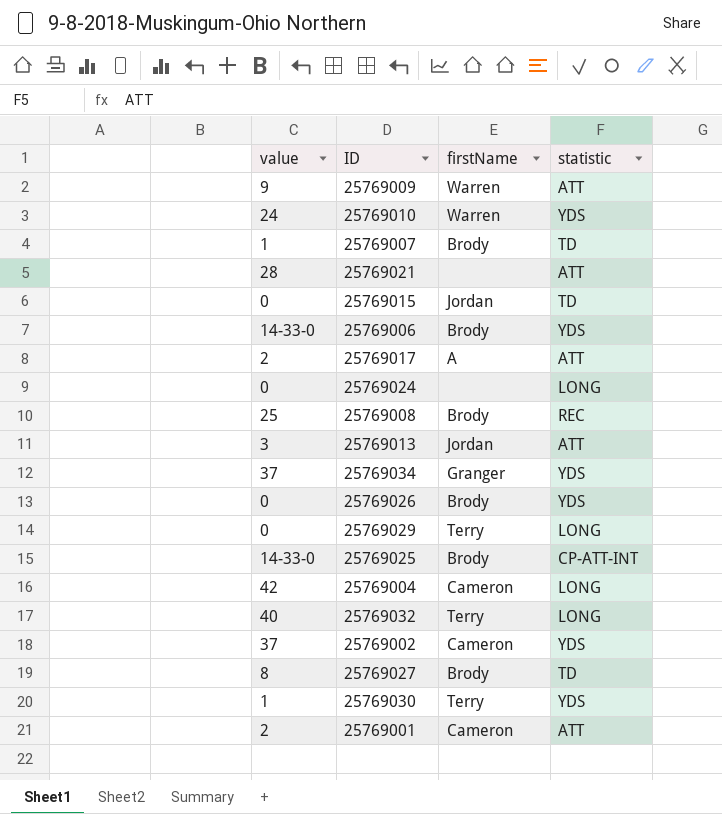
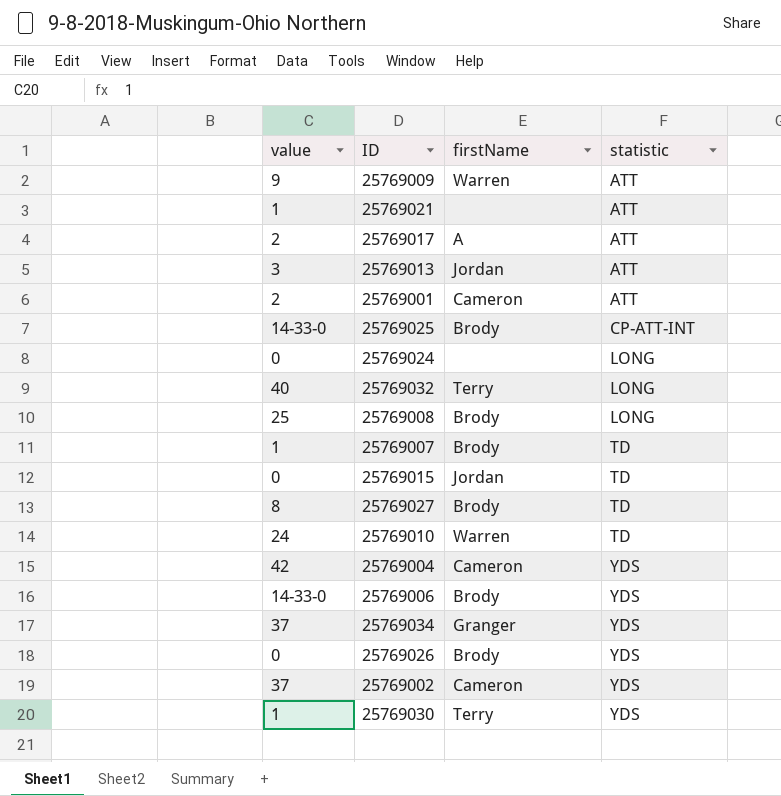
row order: none -> statistic ascending
row 25769029: 0 | Terry | LONG -> none
25769021 | value: 28 -> 1
25769008 | statistic: REC -> LONG
25769010 | statistic: YDS -> TD
25769004 | statistic: LONG -> YDS

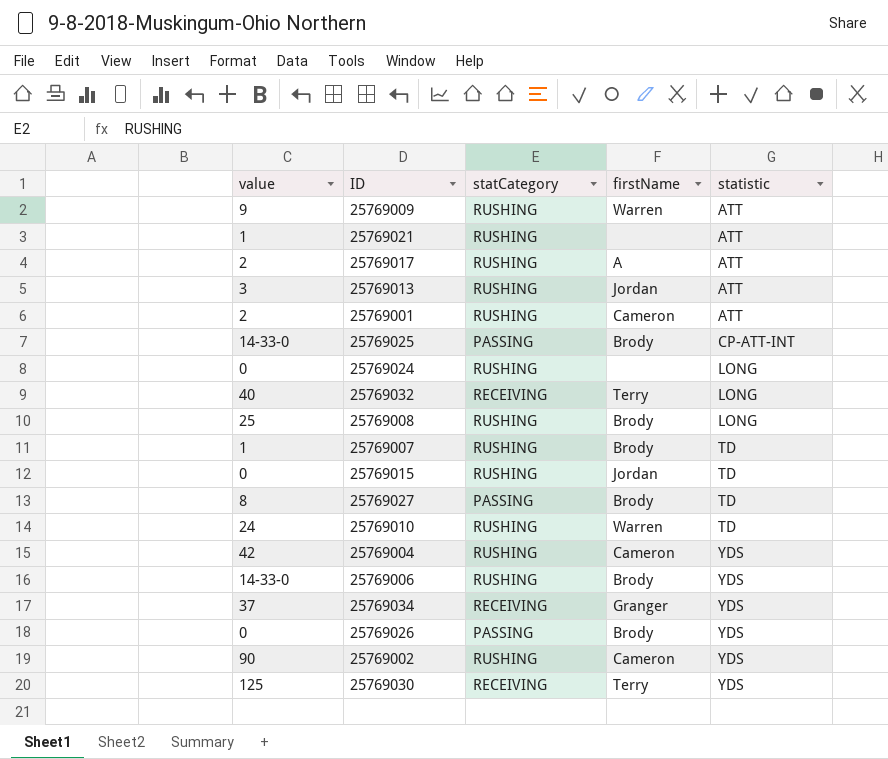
column statCategory | position: none -> 3
25769002 | value: 37 -> 90
25769030 | value: 1 -> 125

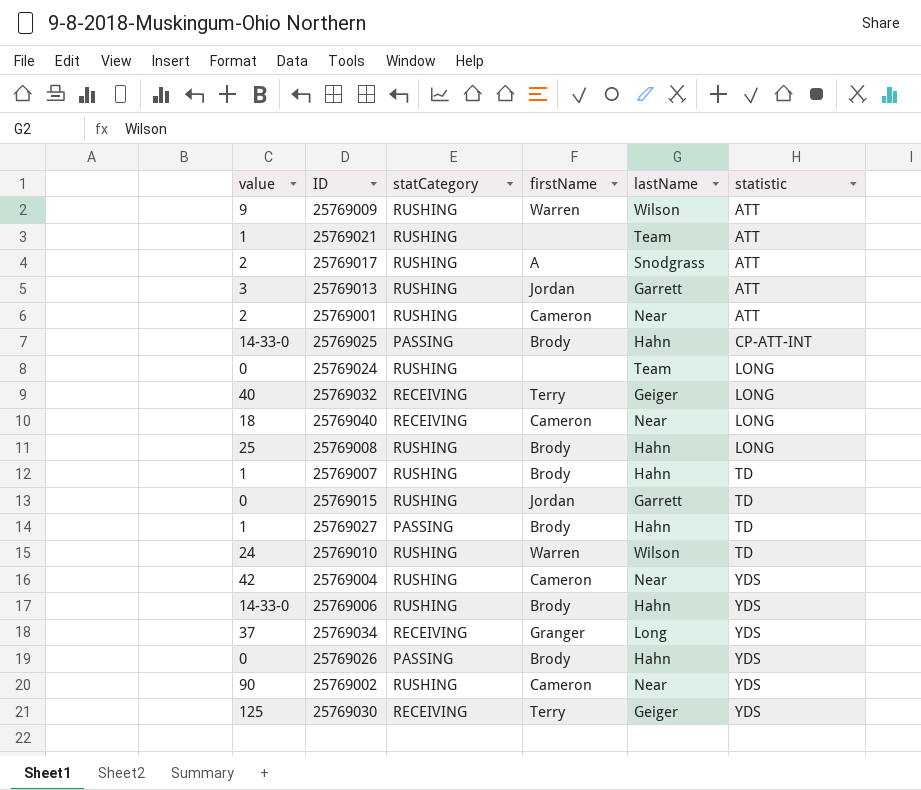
column lastName | position: none -> 5
row 25769040: none -> 18 | RECEIVING | Cameron | Near | LONG
25769027 | value: 8 -> 1

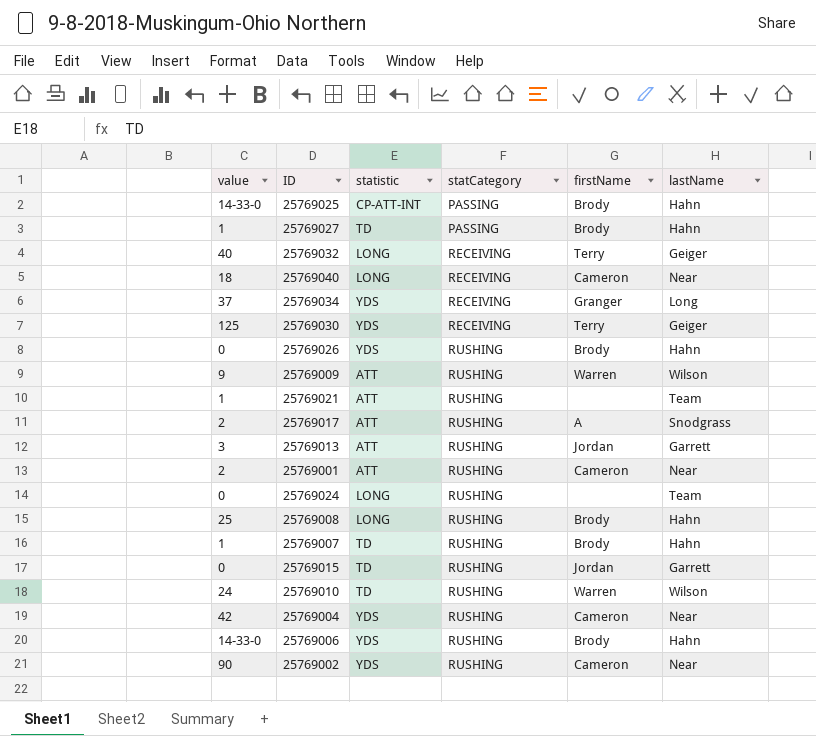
row order: statistic ascending -> statCategory ascending
column statistic | position: 6 -> 3
25769026 | statCategory: PASSING -> RUSHING

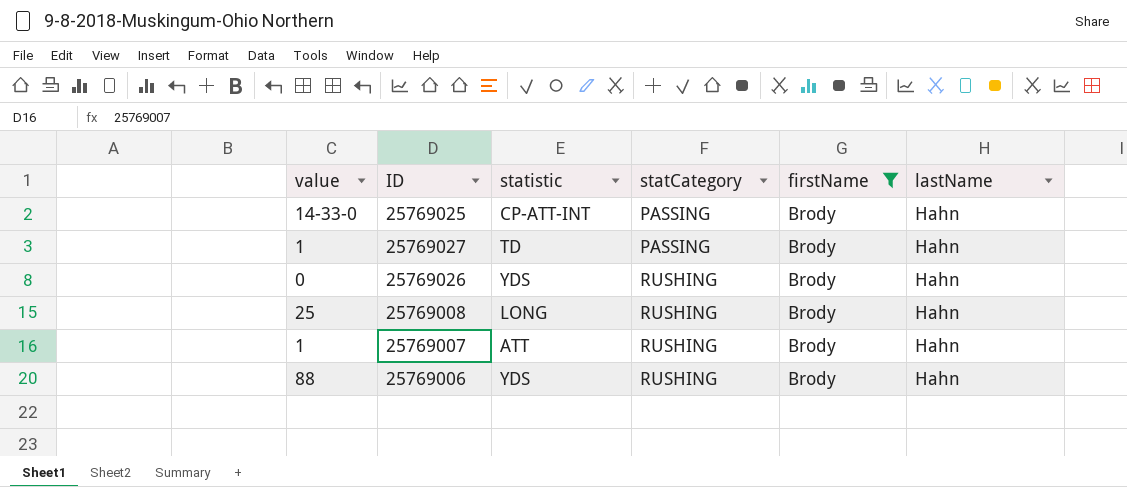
filter: none -> firstName = Brody
25769007 | statistic: TD -> ATT
25769006 | value: 14-33-0 -> 88

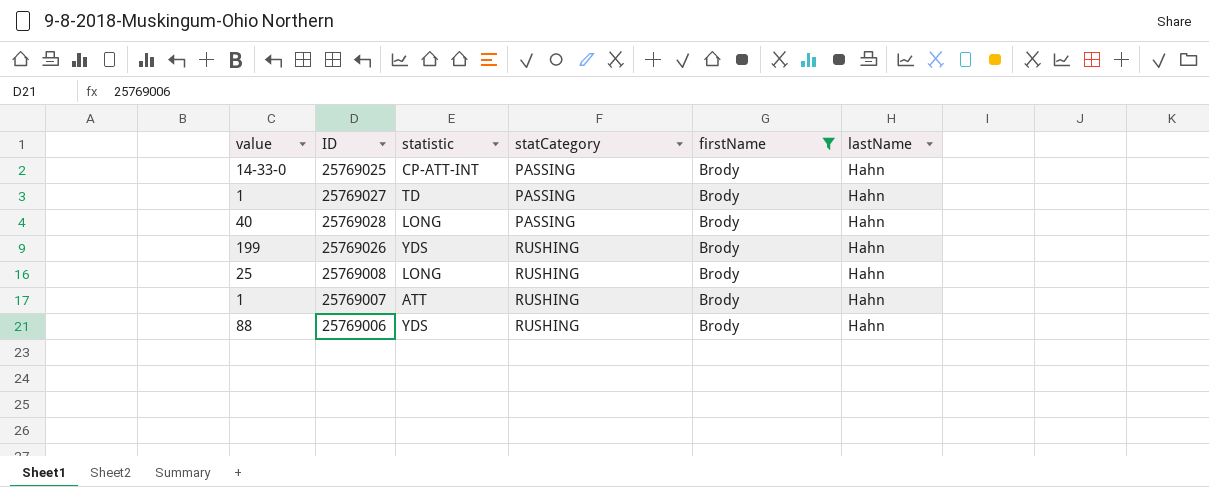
row 25769028: none -> 40 | LONG | PASSING | Brody | Hahn
25769026 | value: 0 -> 199

